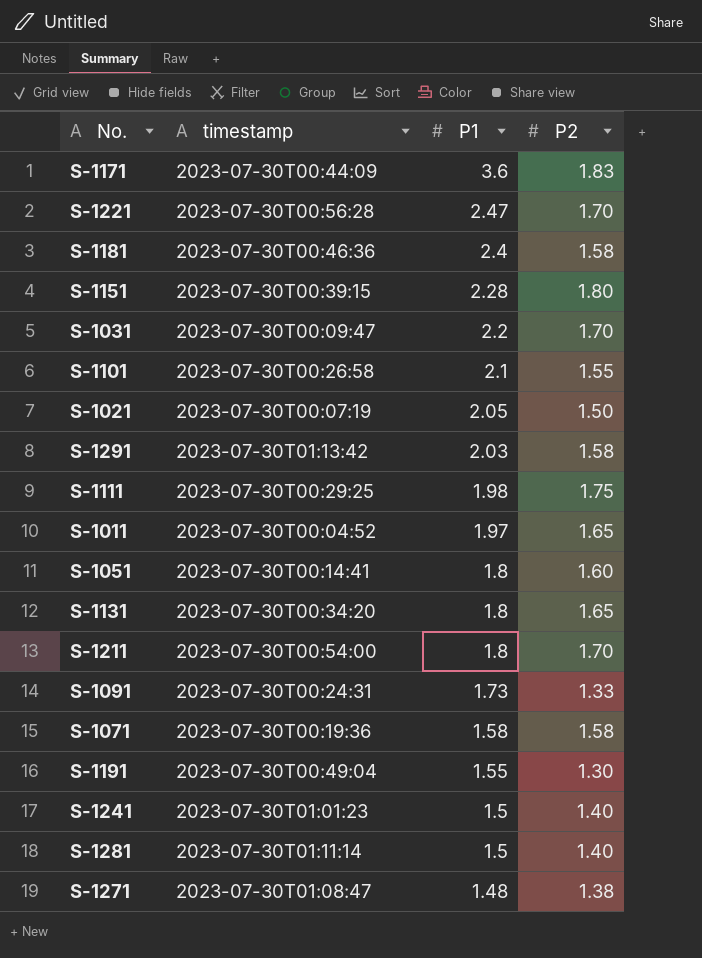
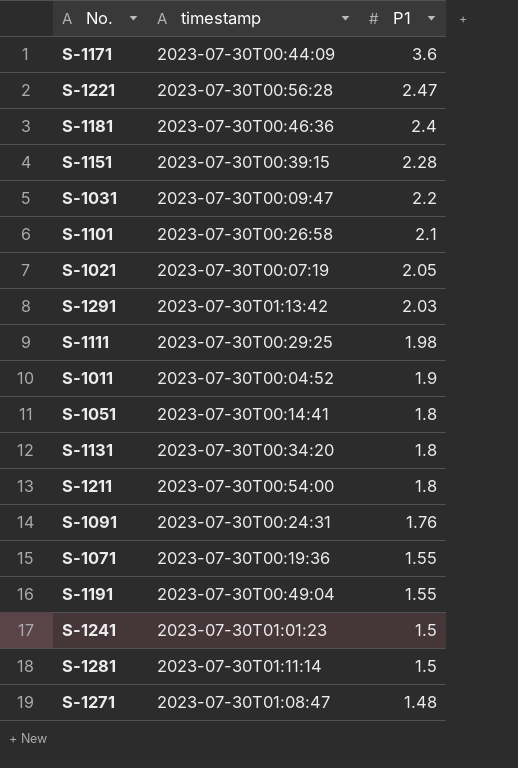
column P2 | position: 4 -> none
S-1011 | P1: 1.97 -> 1.9
S-1091 | P1: 1.73 -> 1.76
S-1071 | P1: 1.58 -> 1.55

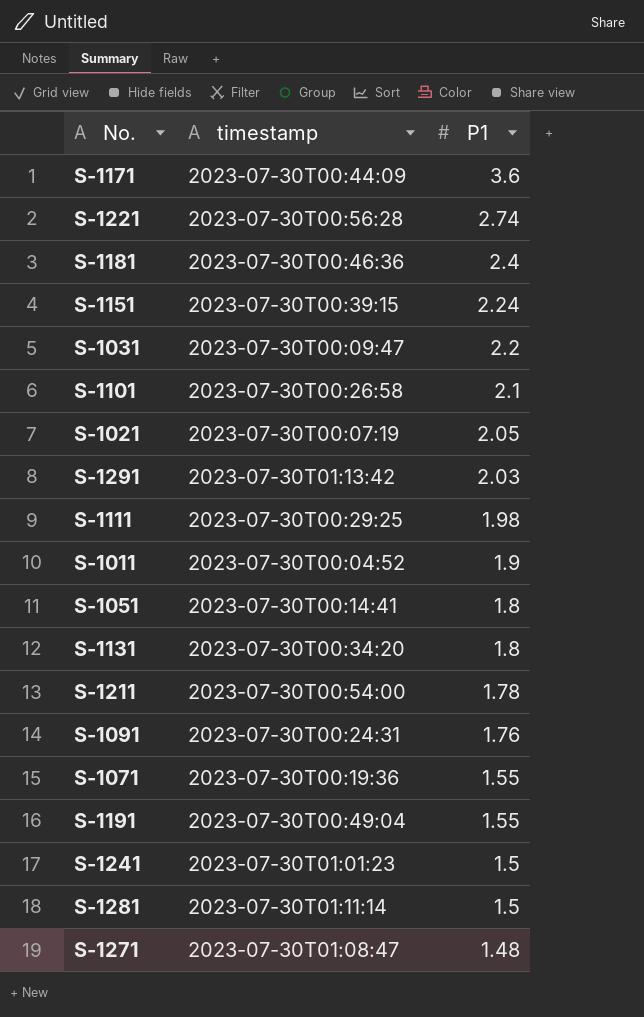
S-1221 | P1: 2.47 -> 2.74
S-1151 | P1: 2.28 -> 2.24
S-1211 | P1: 1.8 -> 1.78

